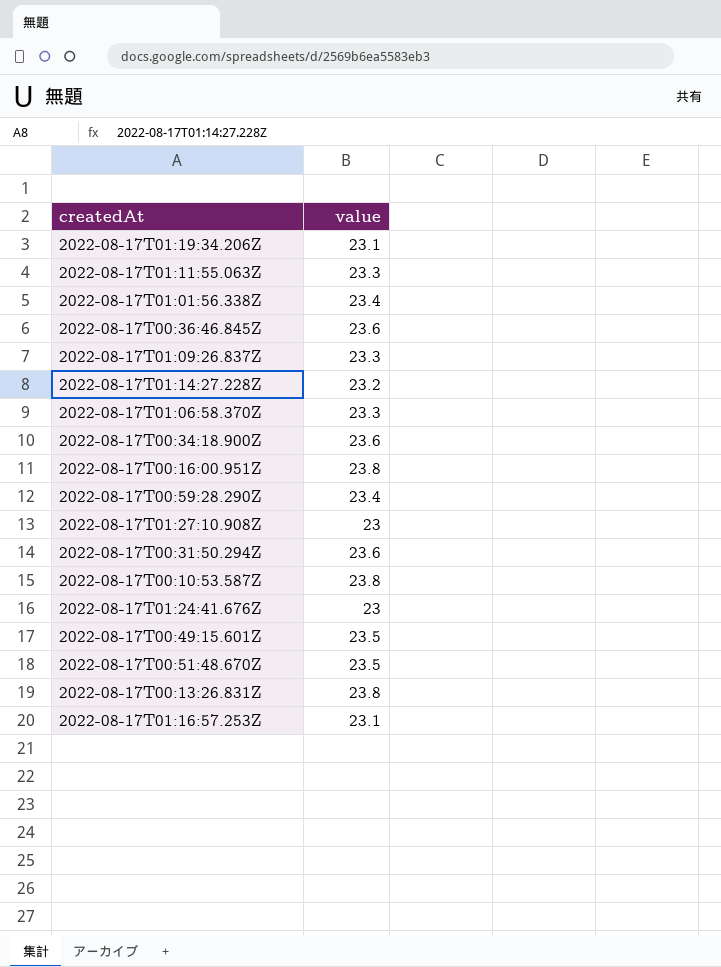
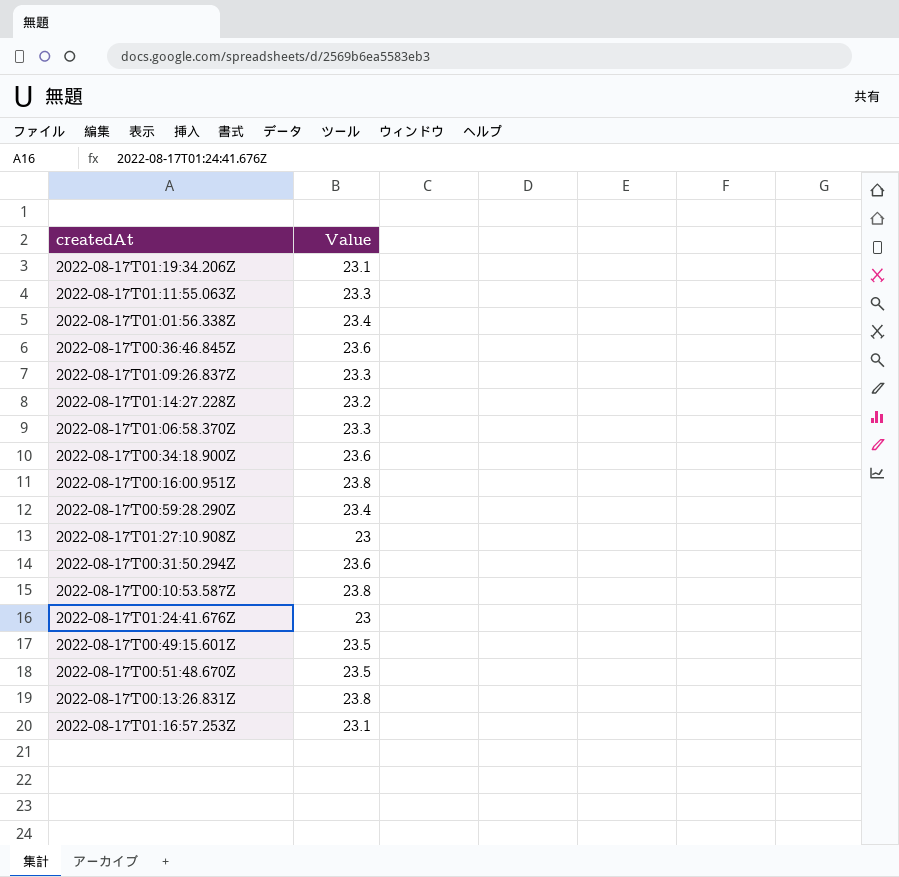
column name: value -> Value

